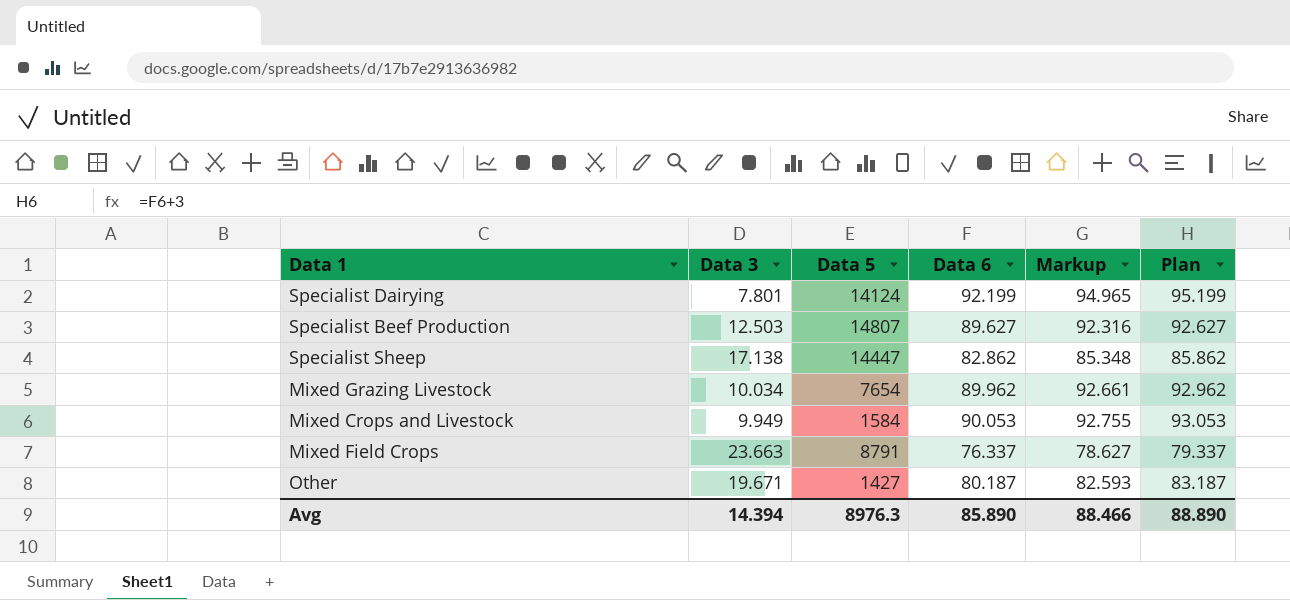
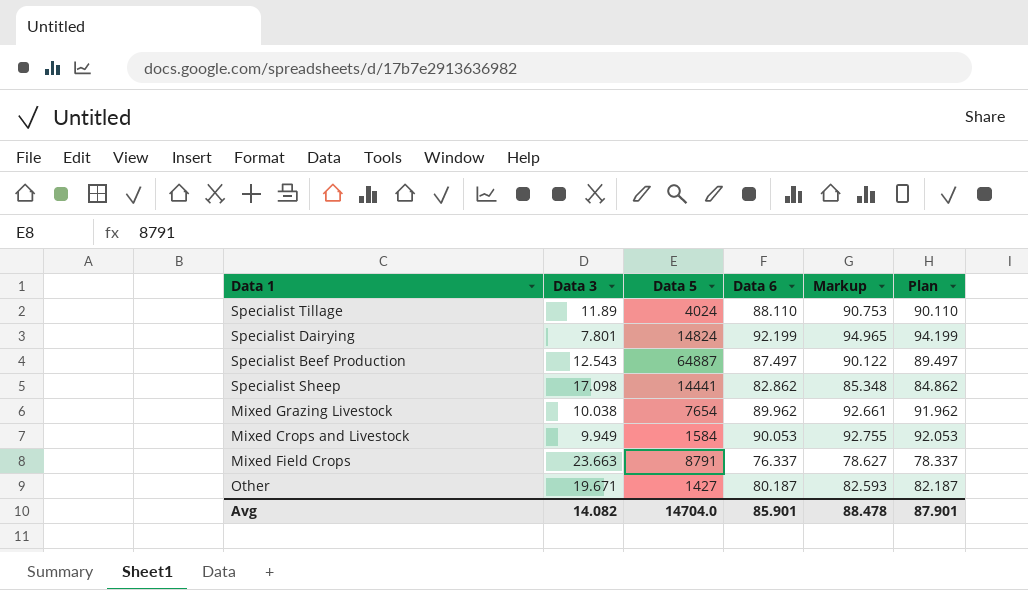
column Plan | formula: [Data 6] + 3 -> [Data 6] + 2
row Specialist Tillage: none -> 11.89 | 4024 | 88.110 | 90.753 | 90.110
Specialist Dairying | Data 5: 14124 -> 14824
Specialist Beef Production | Data 3: 12.503 -> 12.543
Specialist Beef Production | Data 5: 14807 -> 64887
Specialist Beef Production | Data 6: 89.627 -> 87.497
Specialist Beef Production | Markup: 92.316 -> 90.122
Specialist Sheep | Data 3: 17.138 -> 17.098
Specialist Sheep | Data 5: 14447 -> 14441
Mixed Grazing Livestock | Data 3: 10.034 -> 10.038
Avg | Data 3: 14.394 -> 14.082
Avg | Data 5: 8976.3 -> 14704.0
Avg | Data 6: 85.890 -> 85.901
Avg | Markup: 88.466 -> 88.478
Avg | Plan: 88.890 -> 87.901

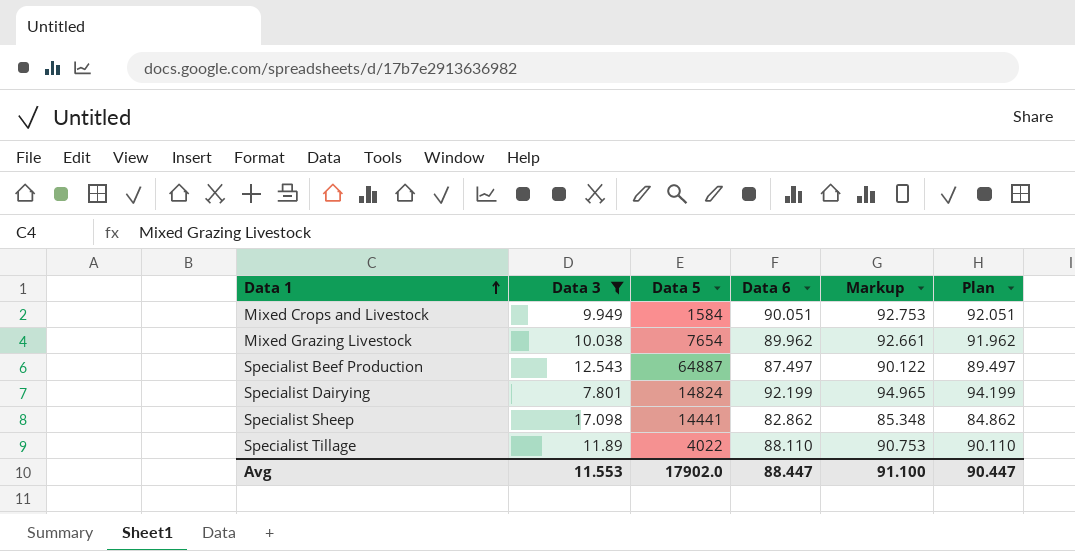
filter: none -> Data 3 <= 17.098
row order: none -> Data 1 ascending
Mixed Crops and Livestock | Data 6: 90.053 -> 90.051
Mixed Crops and Livestock | Markup: 92.755 -> 92.753
Mixed Crops and Livestock | Plan: 92.053 -> 92.051
Specialist Tillage | Data 5: 4024 -> 4022
Avg | Data 3: 14.082 -> 11.553
Avg | Data 5: 14704.0 -> 17902.0
Avg | Data 6: 85.901 -> 88.447
Avg | Markup: 88.478 -> 91.100
Avg | Plan: 87.901 -> 90.447

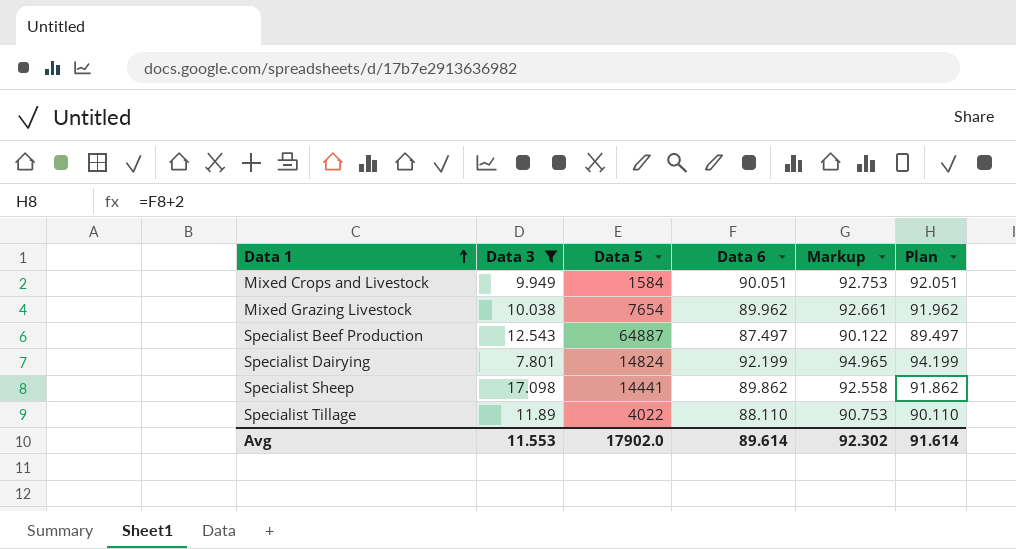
Specialist Sheep | Data 6: 82.862 -> 89.862
Specialist Sheep | Markup: 85.348 -> 92.558
Specialist Sheep | Plan: 84.862 -> 91.862
Avg | Data 6: 88.447 -> 89.614
Avg | Markup: 91.100 -> 92.302
Avg | Plan: 90.447 -> 91.614

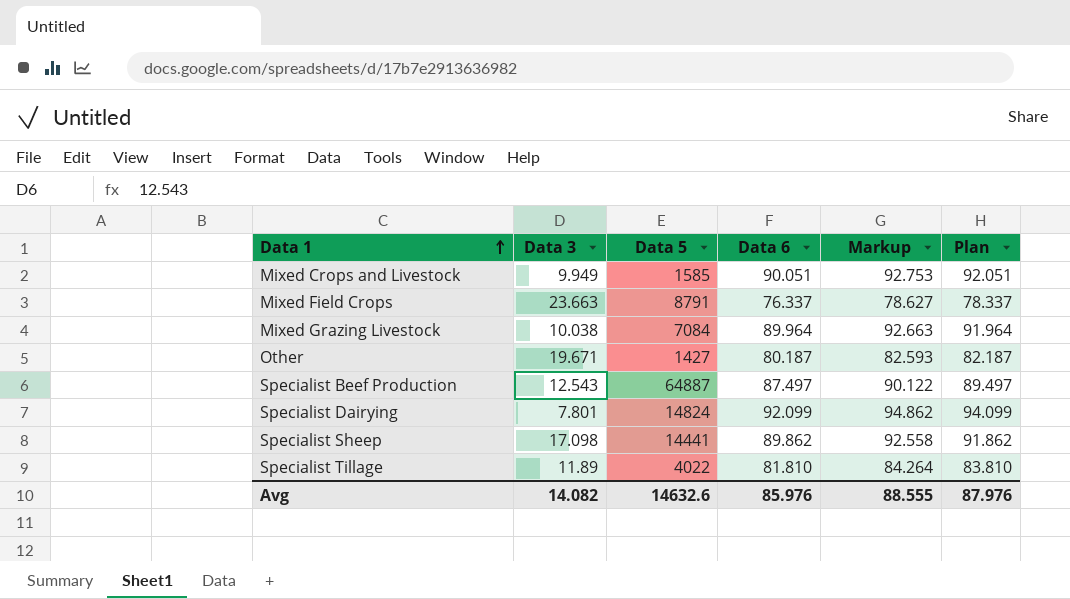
filter: Data 3 <= 17.098 -> none
Mixed Crops and Livestock | Data 5: 1584 -> 1585
Mixed Grazing Livestock | Data 5: 7654 -> 7084
Mixed Grazing Livestock | Data 6: 89.962 -> 89.964
Mixed Grazing Livestock | Markup: 92.661 -> 92.663
Mixed Grazing Livestock | Plan: 91.962 -> 91.964
Specialist Dairying | Data 6: 92.199 -> 92.099
Specialist Dairying | Markup: 94.965 -> 94.862
Specialist Dairying | Plan: 94.199 -> 94.099
Specialist Tillage | Data 6: 88.110 -> 81.810
Specialist Tillage | Markup: 90.753 -> 84.264
Specialist Tillage | Plan: 90.110 -> 83.810
Avg | Data 3: 11.553 -> 14.082
Avg | Data 5: 17902.0 -> 14632.6
Avg | Data 6: 89.614 -> 85.976
Avg | Markup: 92.302 -> 88.555
Avg | Plan: 91.614 -> 87.976

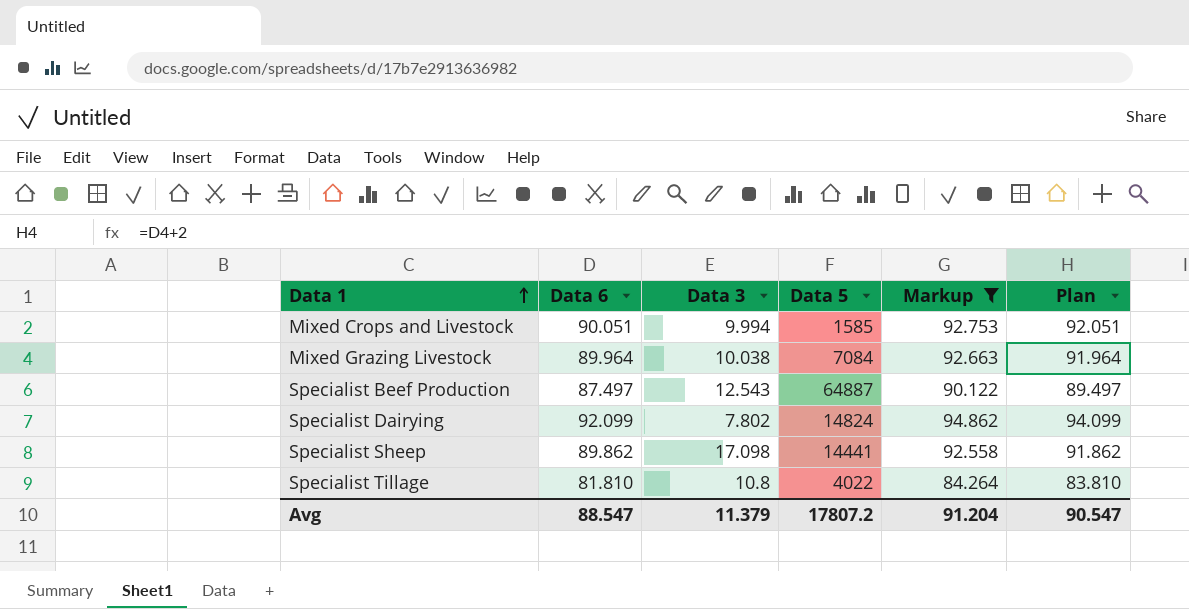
filter: none -> Markup >= 84.264
column Data 6 | position: 4 -> 2
Mixed Crops and Livestock | Data 3: 9.949 -> 9.994
Specialist Dairying | Data 3: 7.801 -> 7.802
Specialist Tillage | Data 3: 11.89 -> 10.8
Avg | Data 6: 85.976 -> 88.547
Avg | Data 3: 14.082 -> 11.379
Avg | Data 5: 14632.6 -> 17807.2
Avg | Markup: 88.555 -> 91.204
Avg | Plan: 87.976 -> 90.547

